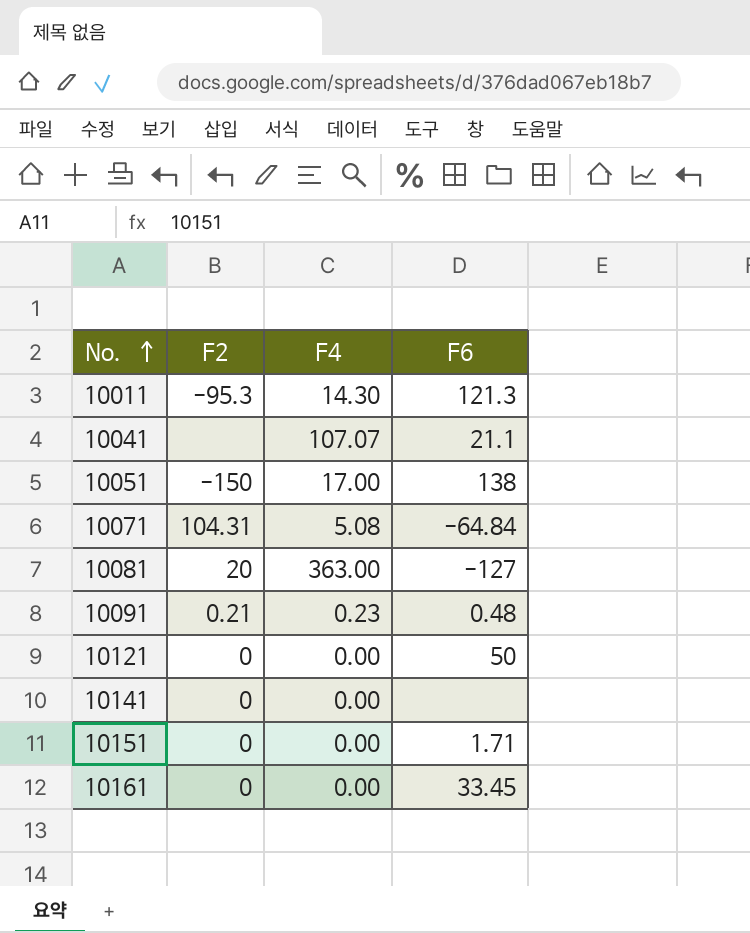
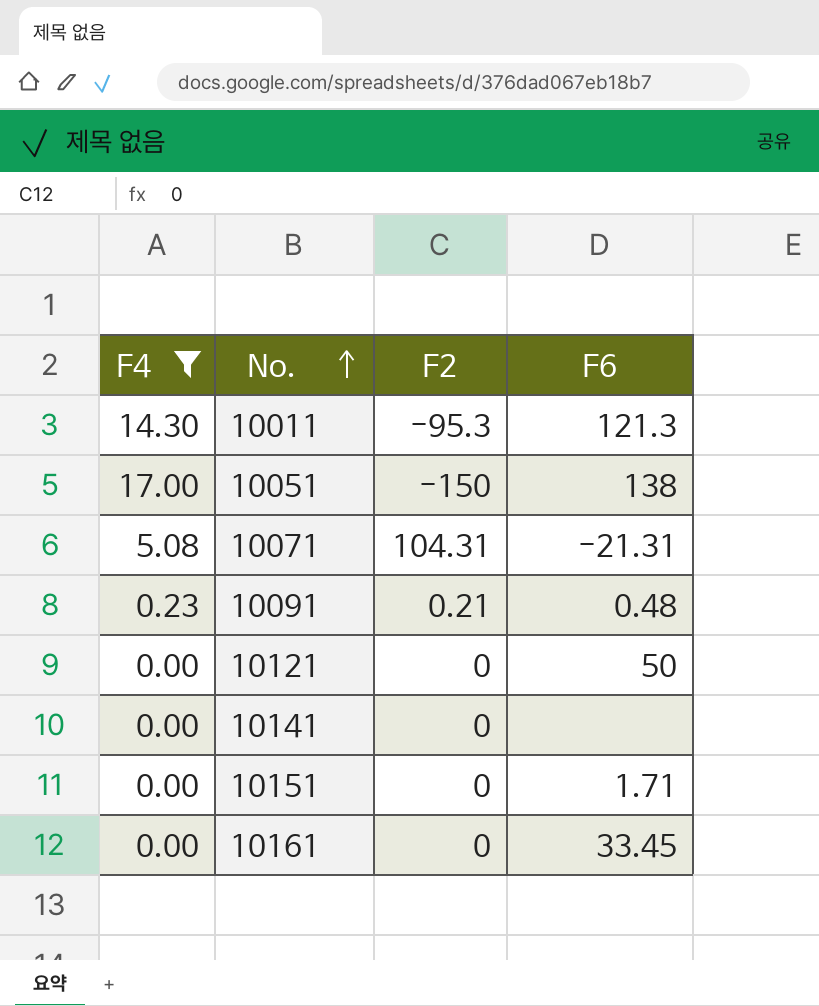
filter: none -> F4 <= 17.00
column F4 | position: 3 -> 1
10071 | F6: -64.84 -> -21.31

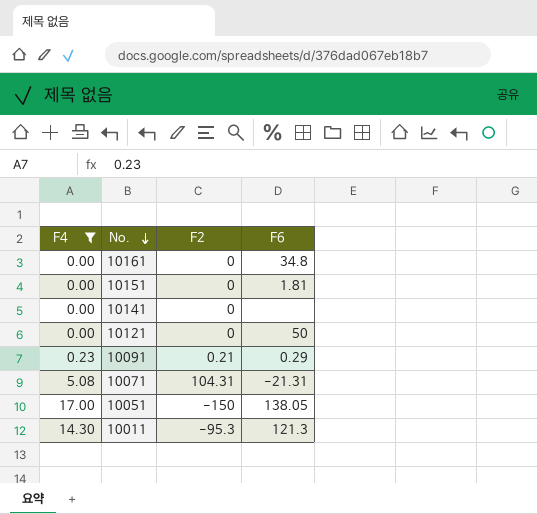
row order: No. ascending -> No. descending
10161 | F6: 33.45 -> 34.8
10151 | F6: 1.71 -> 1.81
10091 | F6: 0.48 -> 0.29
10051 | F6: 138 -> 138.05

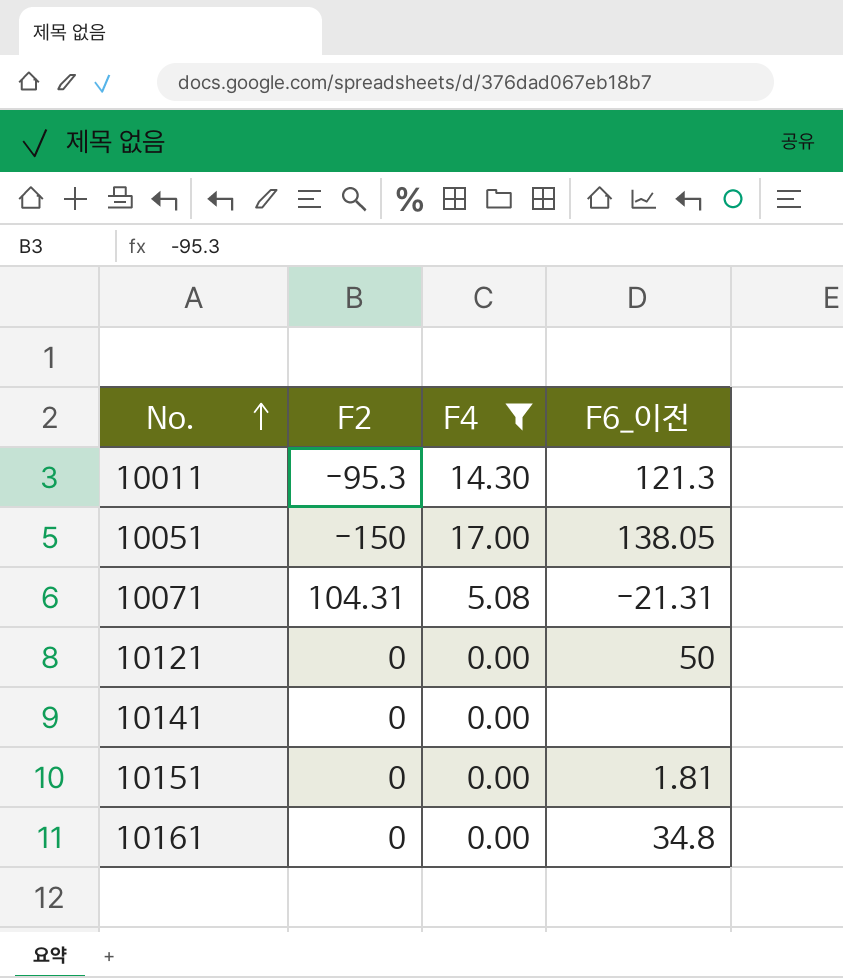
row order: No. descending -> No. ascending
column F4 | position: 1 -> 3
column name: F6 -> F6_이전
row 10091: 0.23 | 0.21 | 0.29 -> none

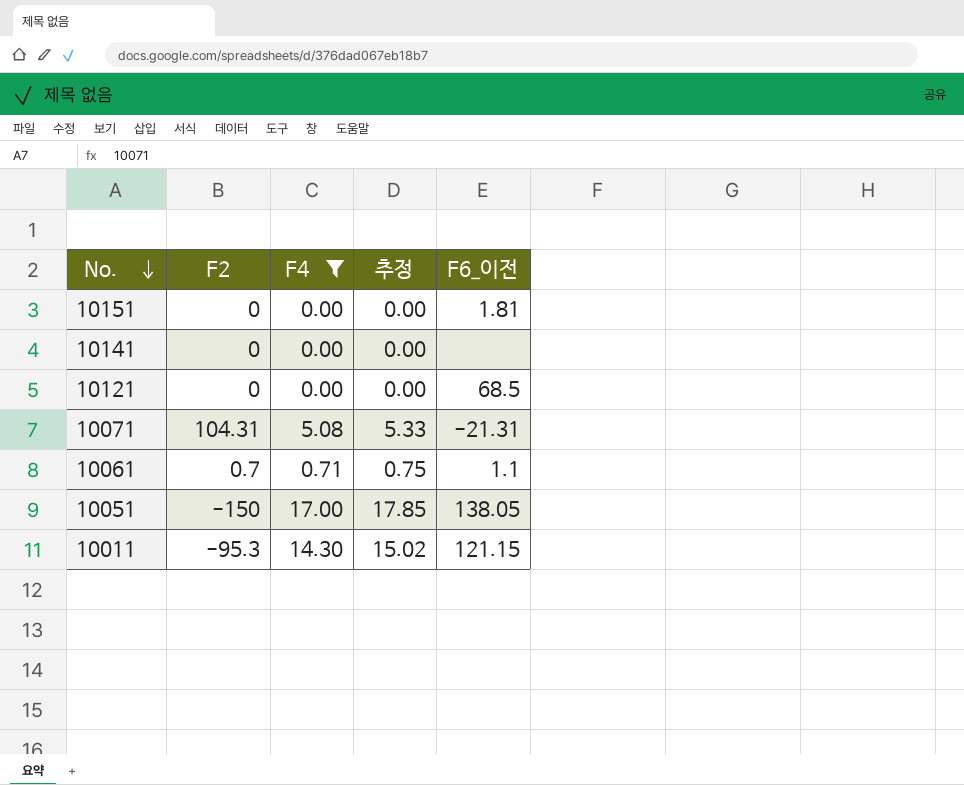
row order: No. ascending -> No. descending
column 추정 | formula: none -> [F4] * 1.05
row 10161: 0 | 0.00 | 34.8 -> none
10121 | F6_이전: 50 -> 68.5
row 10061: none -> 0.7 | 0.71 | 0.75 | 1.1
10011 | F6_이전: 121.3 -> 121.15

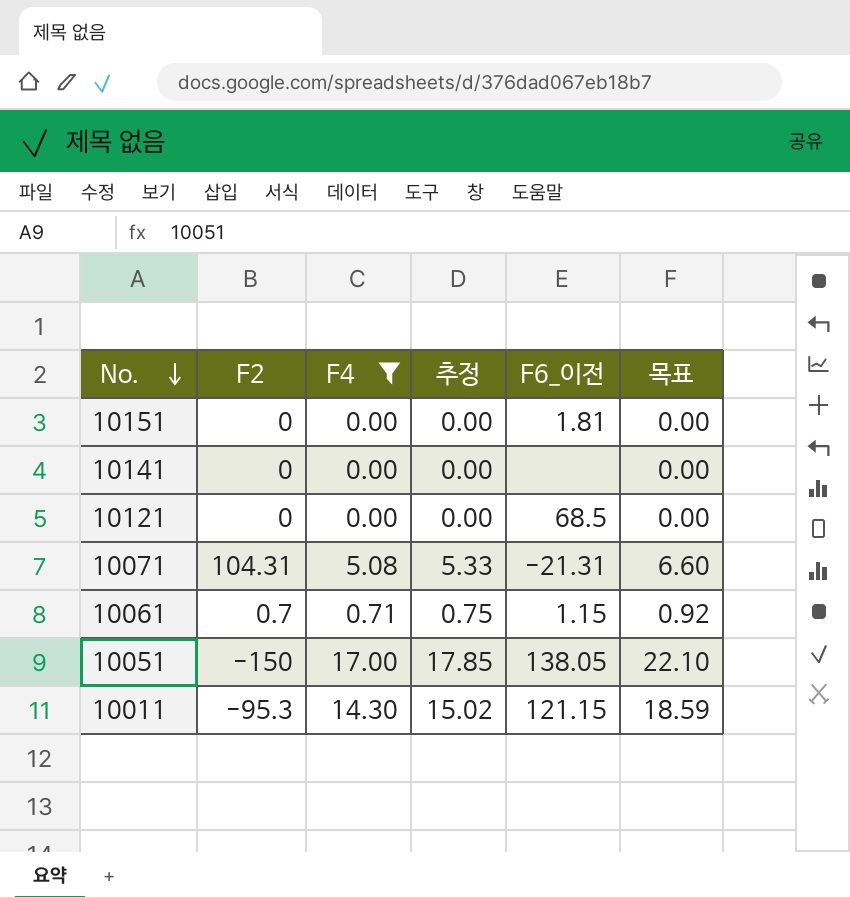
column 목표 | formula: none -> [F4] * 1.3
10061 | F6_이전: 1.1 -> 1.15

